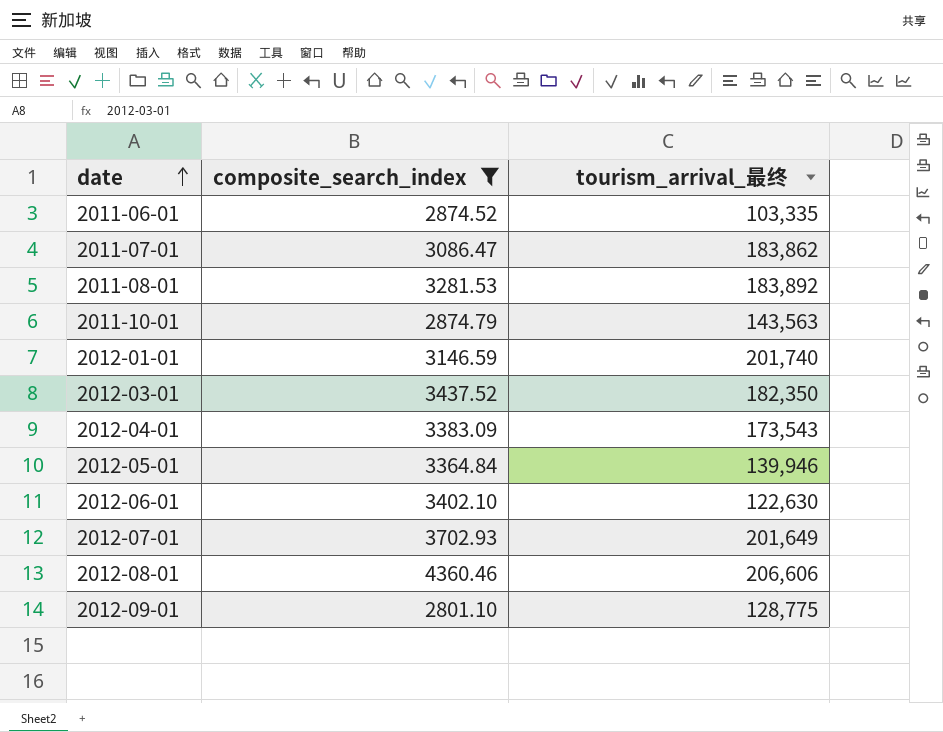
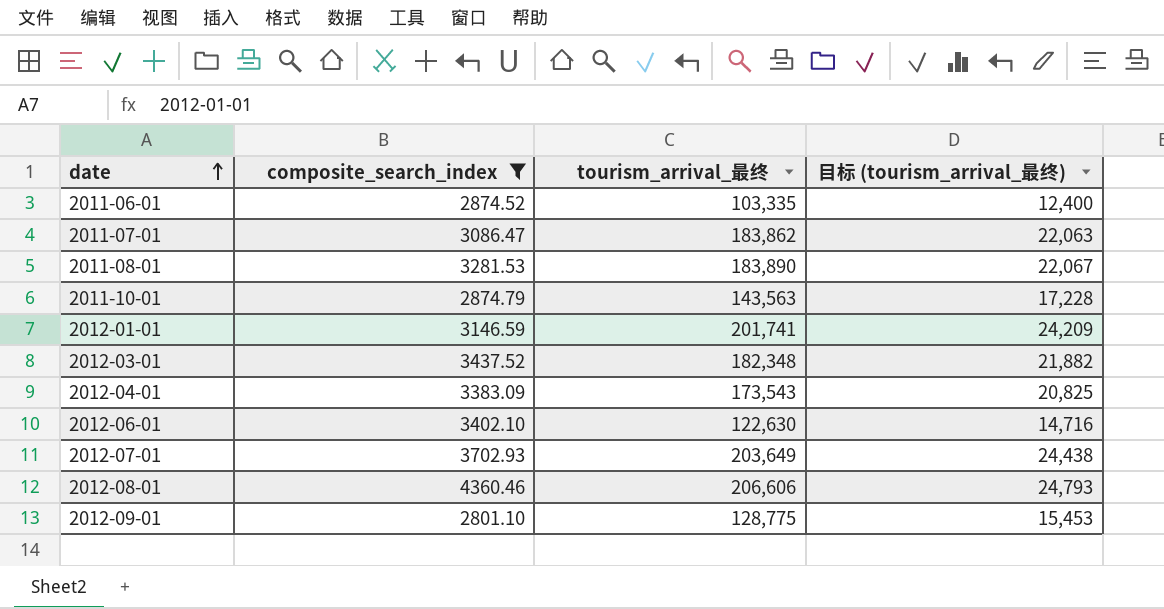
column 目标 (tourism_arrival_最终) | formula: none -> [tourism_arrival_最终] * 0.12
row 2012-05-01: 3364.84 | 139,946 -> none
2011-08-01 | tourism_arrival_最终: 183,892 -> 183,890
2012-01-01 | tourism_arrival_最终: 201,740 -> 201,741
2012-03-01 | tourism_arrival_最终: 182,350 -> 182,348
2012-07-01 | tourism_arrival_最终: 201,649 -> 203,649

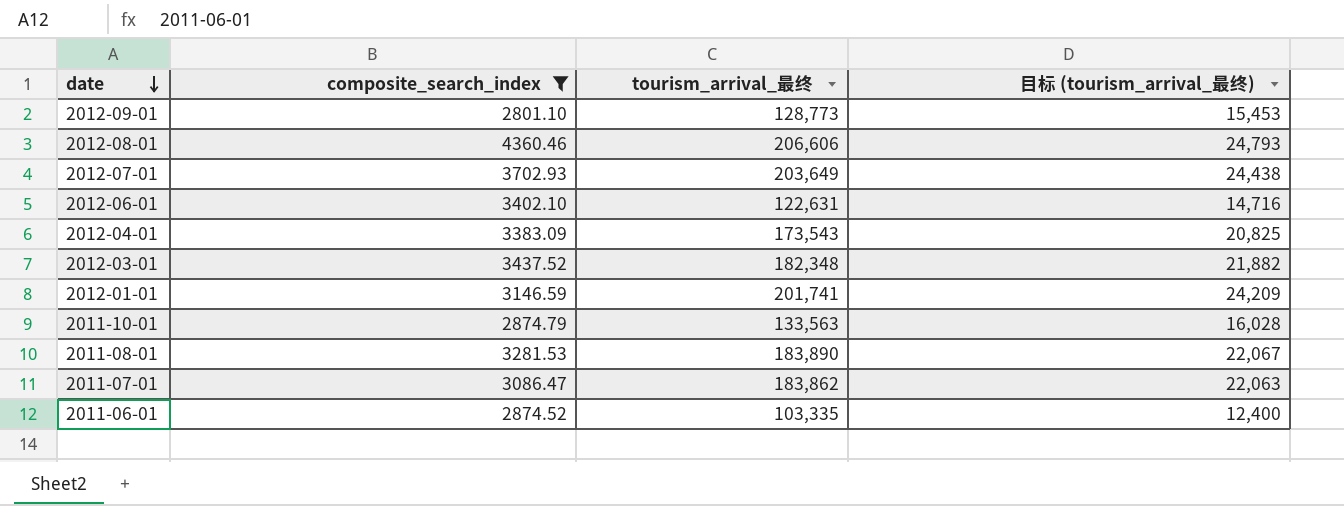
row order: date ascending -> date descending
2012-09-01 | tourism_arrival_最终: 128,775 -> 128,773
2012-06-01 | tourism_arrival_最终: 122,630 -> 122,631
2011-10-01 | tourism_arrival_最终: 143,563 -> 133,563
2011-10-01 | 目标 (tourism_arrival_最终): 17,228 -> 16,028

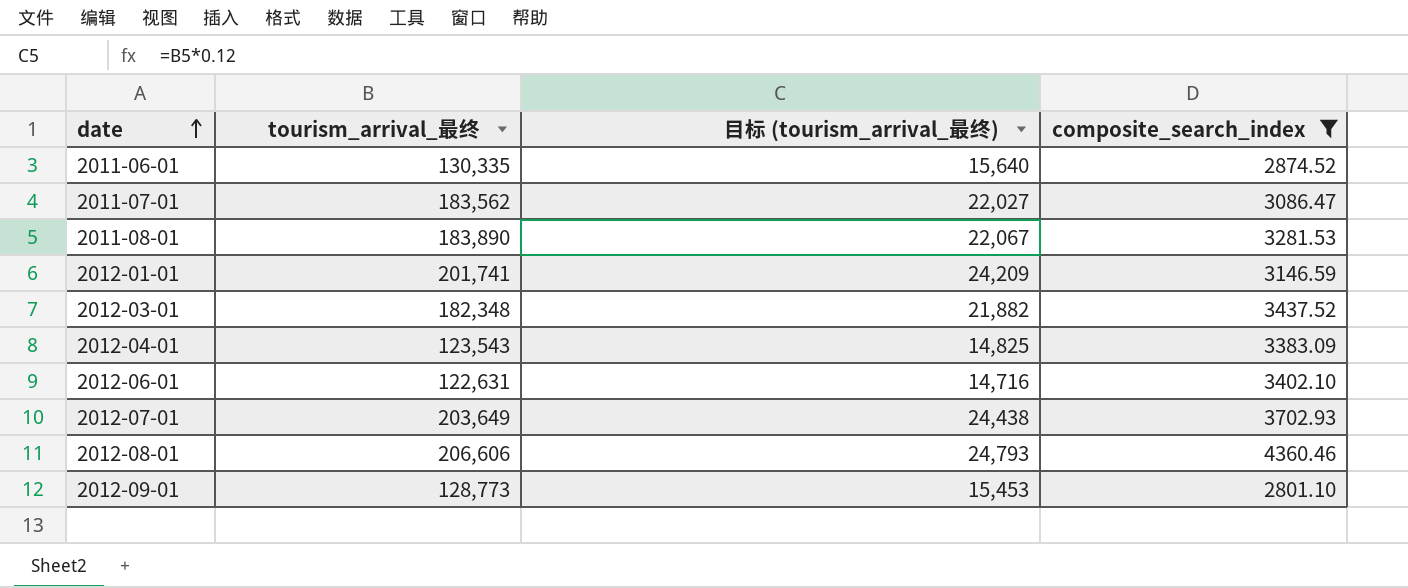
row order: date descending -> date ascending
column composite_search_index | position: 2 -> 4
row 2011-10-01: 2874.79 | 133,563 | 16,028 -> none
2011-06-01 | tourism_arrival_最终: 103,335 -> 130,335
2011-06-01 | 目标 (tourism_arrival_最终): 12,400 -> 15,640
2011-07-01 | tourism_arrival_最终: 183,862 -> 183,562
2011-07-01 | 目标 (tourism_arrival_最终): 22,063 -> 22,027
2012-04-01 | tourism_arrival_最终: 173,543 -> 123,543
2012-04-01 | 目标 (tourism_arrival_最终): 20,825 -> 14,825

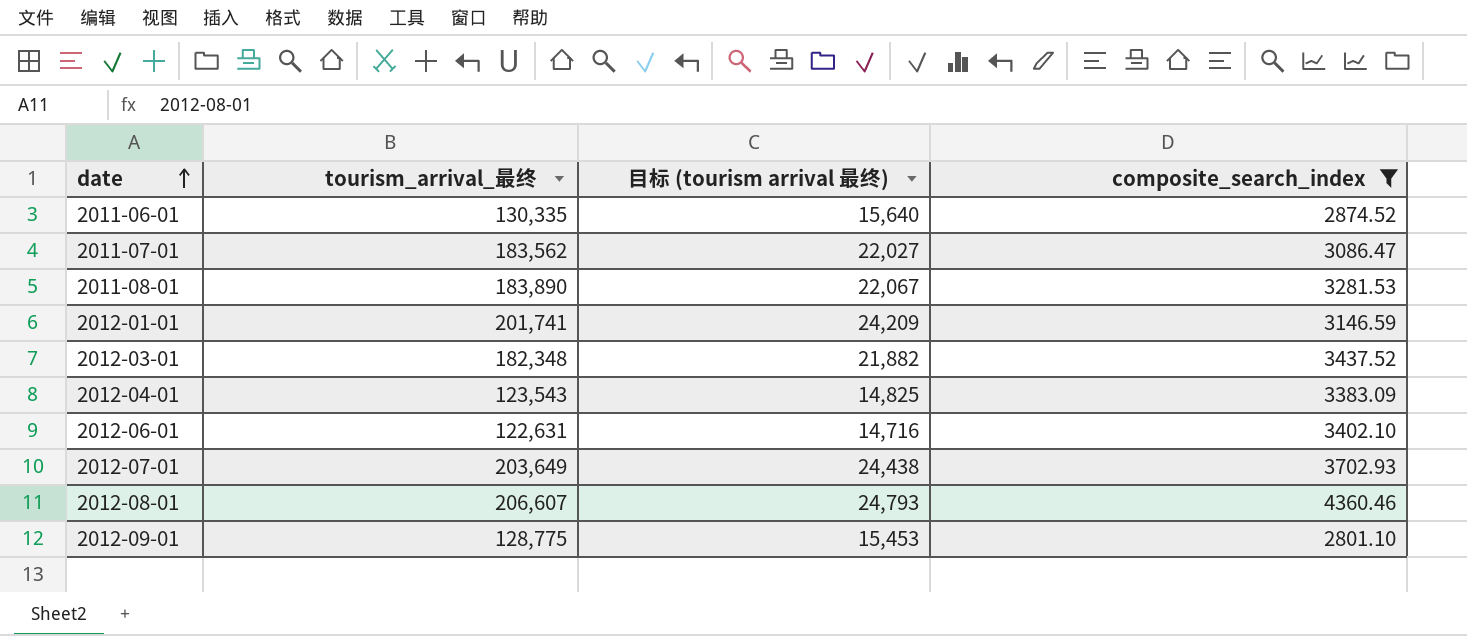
column name: 目标 (tourism_arrival_最终) -> 目标 (tourism arrival 最终)
2012-08-01 | tourism_arrival_最终: 206,606 -> 206,607
2012-09-01 | tourism_arrival_最终: 128,773 -> 128,775

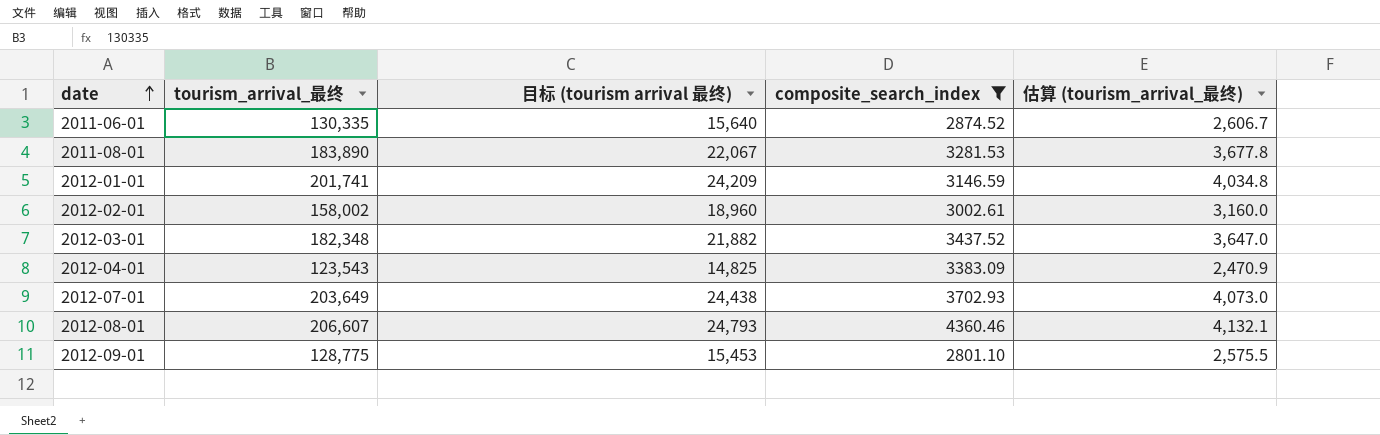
column 估算 (tourism_arrival_最终) | formula: none -> [tourism_arrival_最终] * 0.02
row 2011-07-01: 183,562 | 22,027 | 3086.47 -> none
row 2012-06-01: 122,631 | 14,716 | 3402.10 -> none
row 2012-02-01: none -> 158,002 | 18,960 | 3002.61 | 3,160.0

